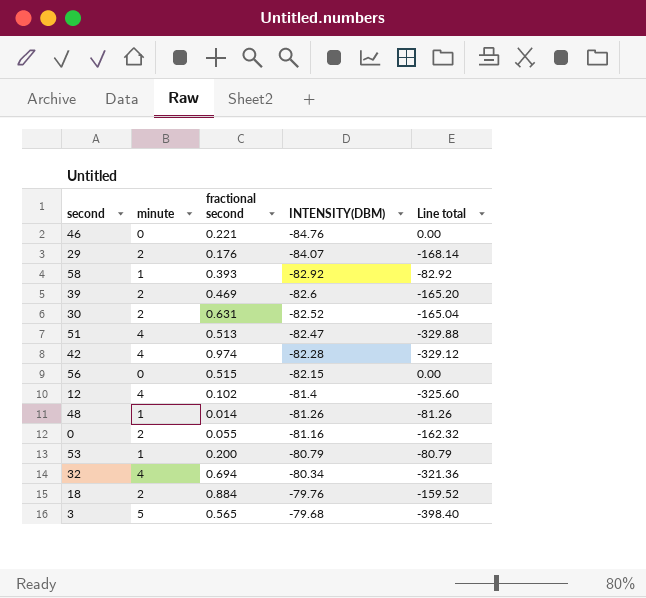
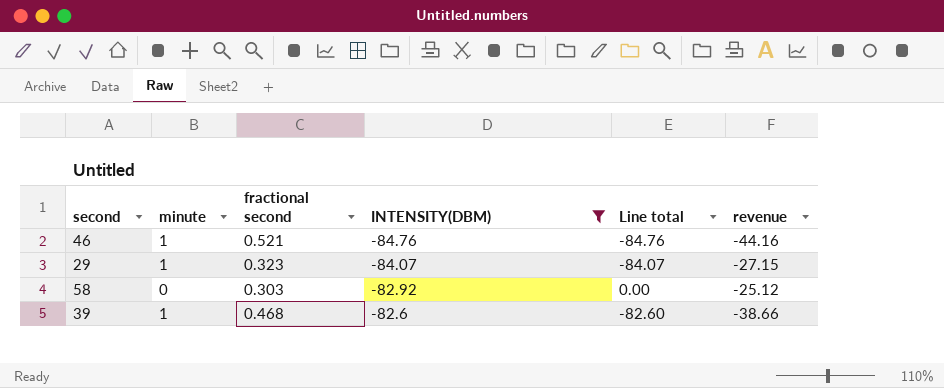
filter: none -> INTENSITY(DBM) <= -82.6
column revenue | formula: none -> [fractional second] * [INTENSITY(DBM)]
46 | minute: 0 -> 1
46 | fractional second: 0.221 -> 0.521
46 | Line total: 0.00 -> -84.76
29 | minute: 2 -> 1
29 | fractional second: 0.176 -> 0.323
29 | Line total: -168.14 -> -84.07
58 | minute: 1 -> 0
58 | fractional second: 0.393 -> 0.303
58 | Line total: -82.92 -> 0.00
39 | minute: 2 -> 1
39 | fractional second: 0.469 -> 0.468
39 | Line total: -165.20 -> -82.60

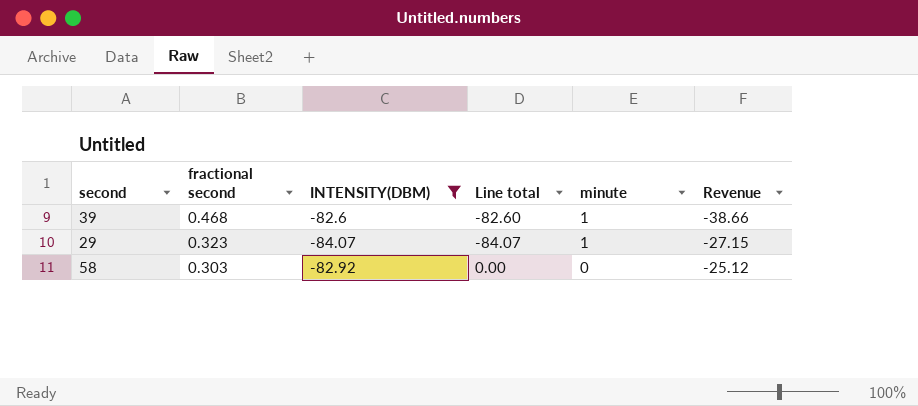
row order: INTENSITY(DBM) ascending -> fractional second descending
column minute | position: 2 -> 5
column name: revenue -> Revenue
row 46: 1 | 0.521 | -84.76 | -84.76 | -44.16 -> none

